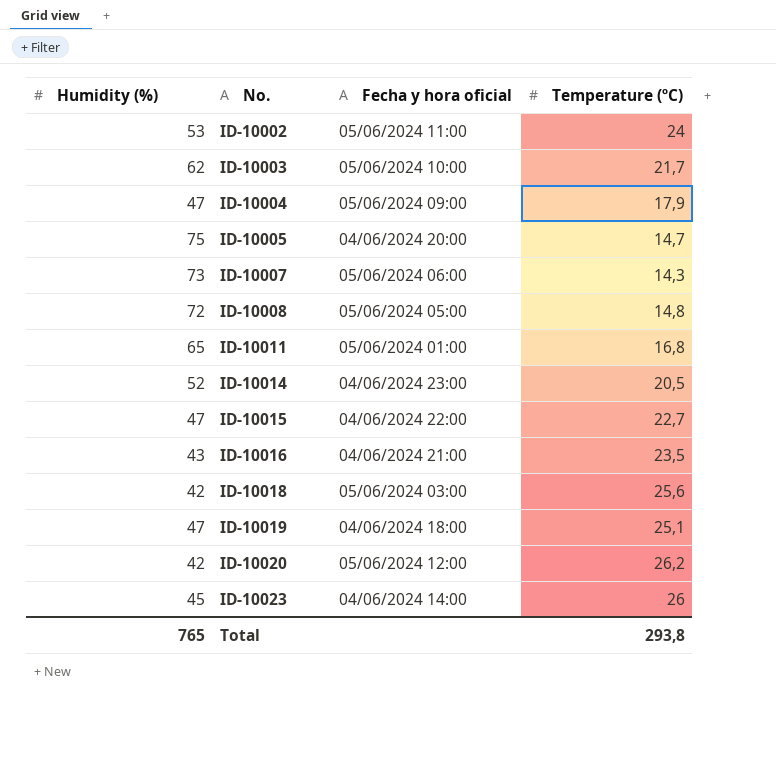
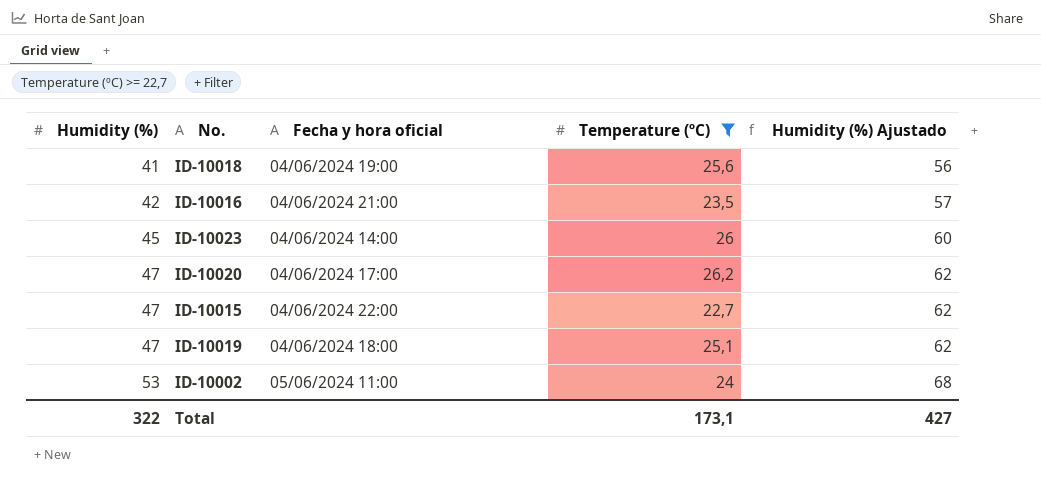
filter: none -> Temperature (ºC) >= 22,7
row order: No. ascending -> Humidity (%) ascending
column Humidity (%) Ajustado | formula: none -> [Humidity (%)] + 15
ID-10018 | Humidity (%): 42 -> 41
ID-10018 | Fecha y hora oficial: 05/06/2024 03:00 -> 04/06/2024 19:00
ID-10016 | Humidity (%): 43 -> 42
ID-10020 | Humidity (%): 42 -> 47
ID-10020 | Fecha y hora oficial: 05/06/2024 12:00 -> 04/06/2024 17:00
Total | Humidity (%): 765 -> 322
Total | Temperature (ºC): 293,8 -> 173,1

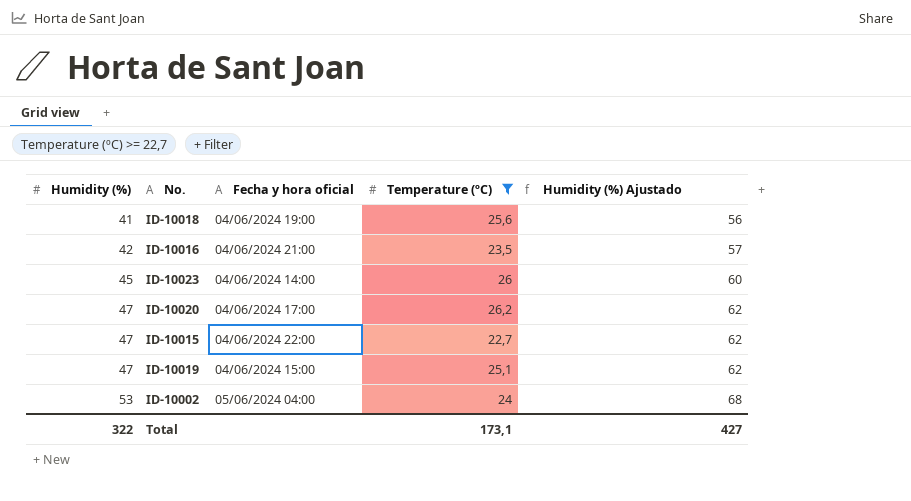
ID-10019 | Fecha y hora oficial: 04/06/2024 18:00 -> 04/06/2024 15:00
ID-10002 | Fecha y hora oficial: 05/06/2024 11:00 -> 05/06/2024 04:00

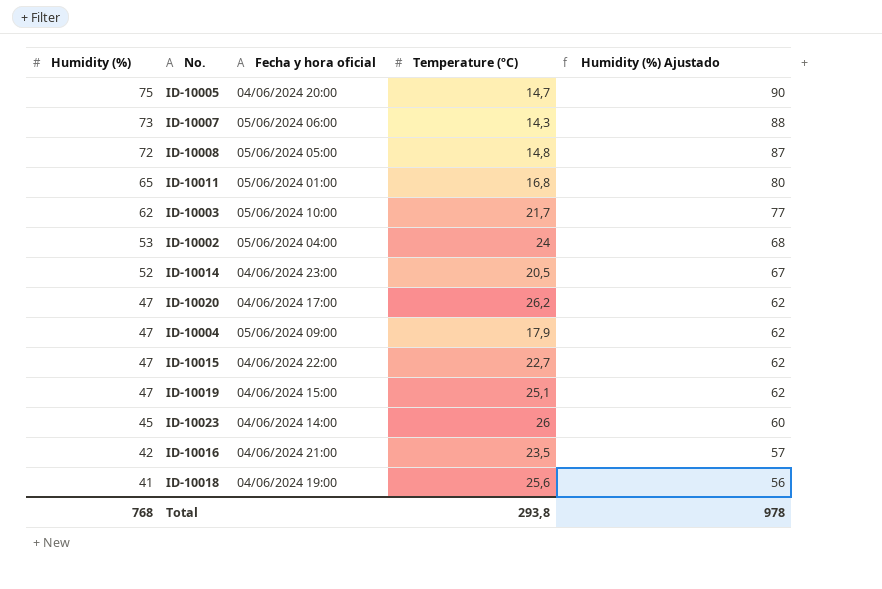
filter: Temperature (ºC) >= 22,7 -> none
row order: Humidity (%) ascending -> Humidity (%) descending
Total | Humidity (%): 322 -> 768
Total | Temperature (ºC): 173,1 -> 293,8
Total | Humidity (%) Ajustado: 427 -> 978

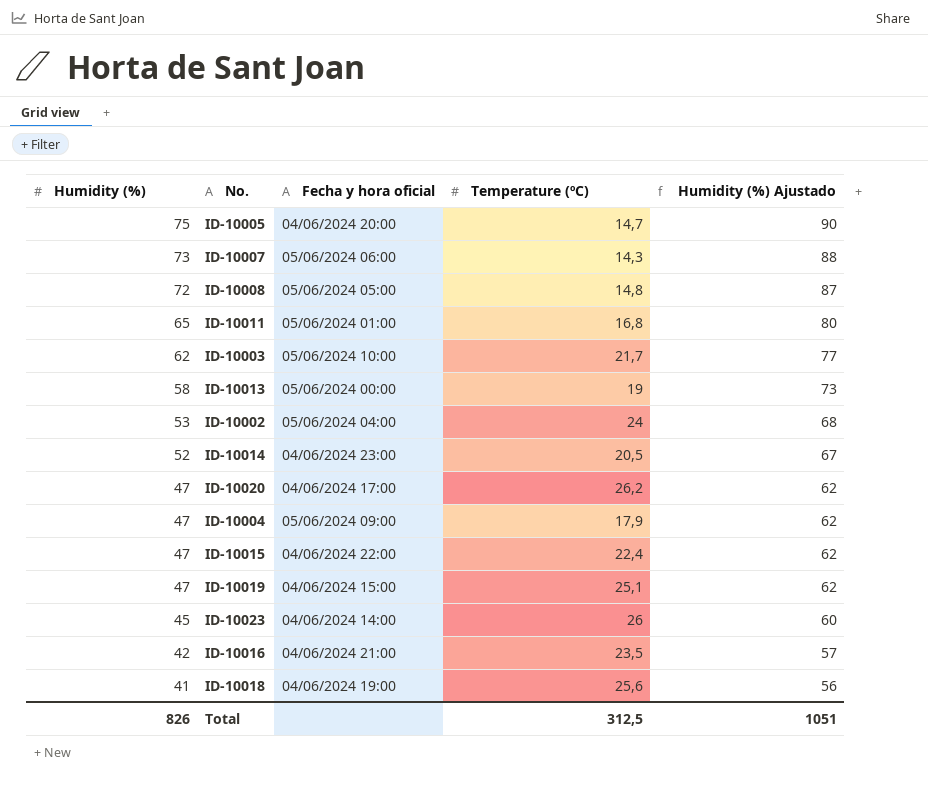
row ID-10013: none -> 58 | 05/06/2024 00:00 | 19 | 73
ID-10015 | Temperature (ºC): 22,7 -> 22,4
Total | Humidity (%): 768 -> 826
Total | Temperature (ºC): 293,8 -> 312,5
Total | Humidity (%) Ajustado: 978 -> 1051

